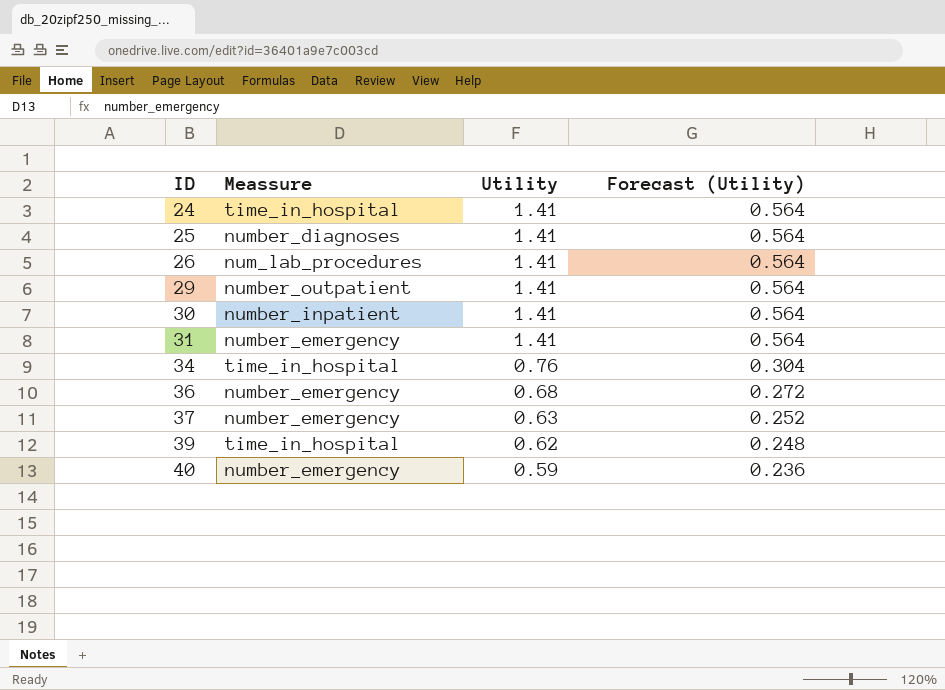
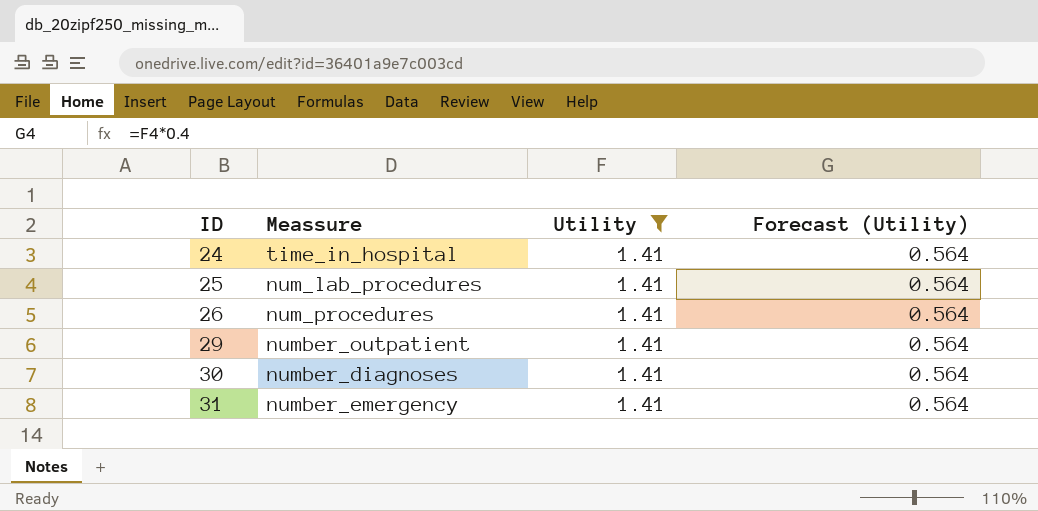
filter: none -> Utility = 1.41
25 | Meassure: number_diagnoses -> num_lab_procedures
26 | Meassure: num_lab_procedures -> num_procedures
30 | Meassure: number_inpatient -> number_diagnoses

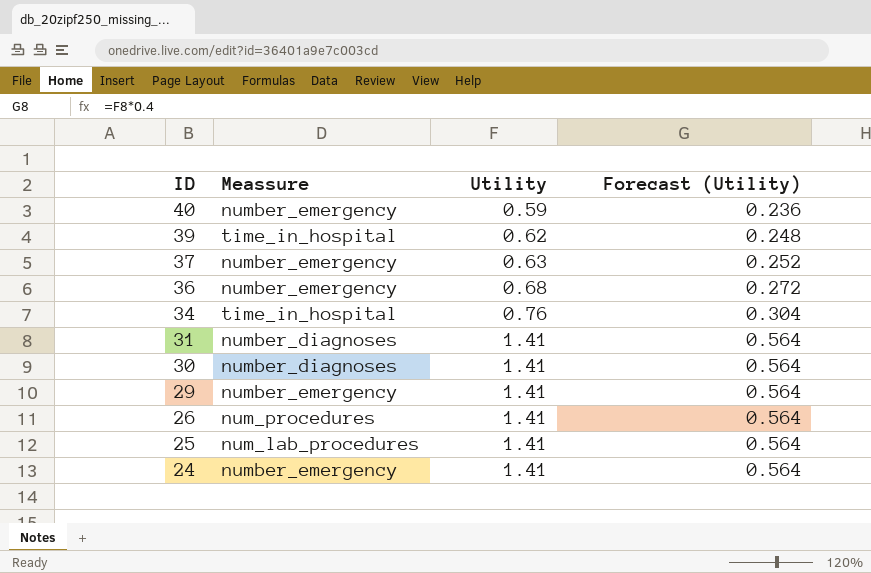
filter: Utility = 1.41 -> none
row order: ID ascending -> ID descending
31 | Meassure: number_emergency -> number_diagnoses
29 | Meassure: number_outpatient -> number_emergency
24 | Meassure: time_in_hospital -> number_emergency

